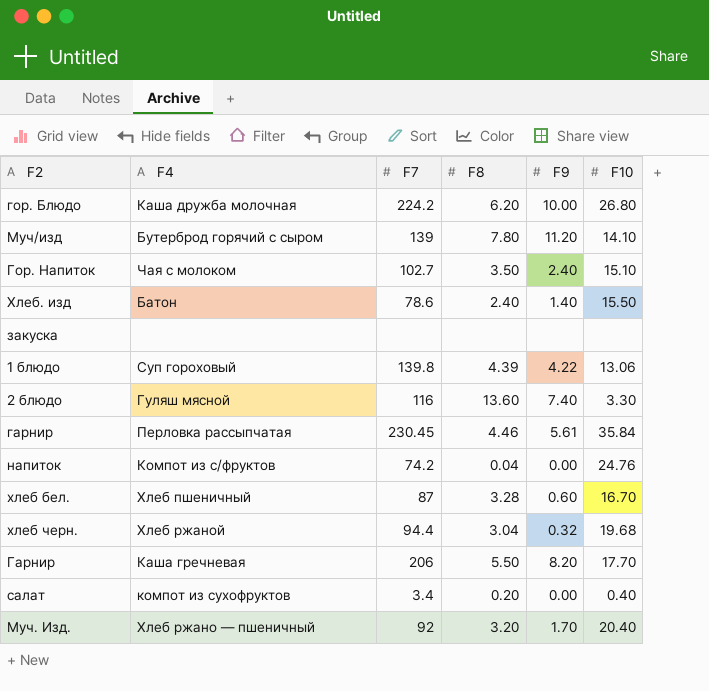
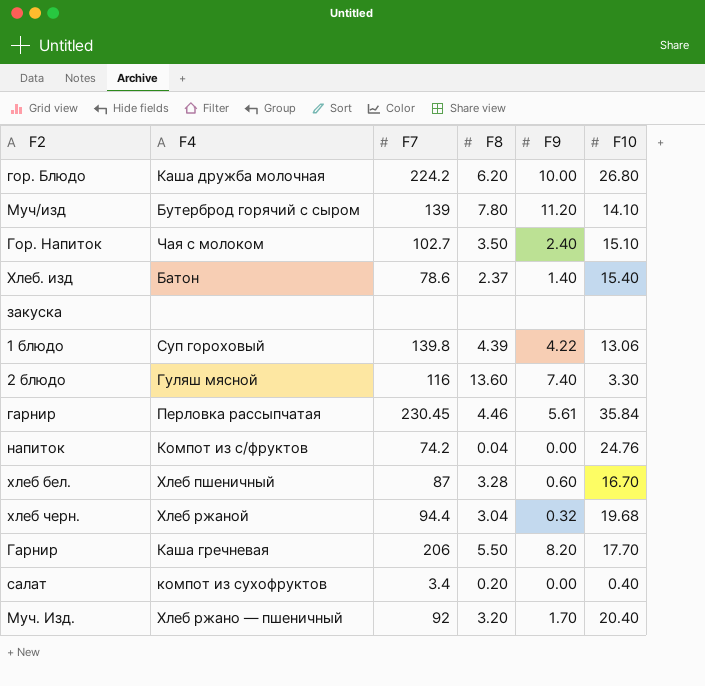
Хлеб. изд | F8: 2.40 -> 2.37
Хлеб. изд | F10: 15.50 -> 15.40

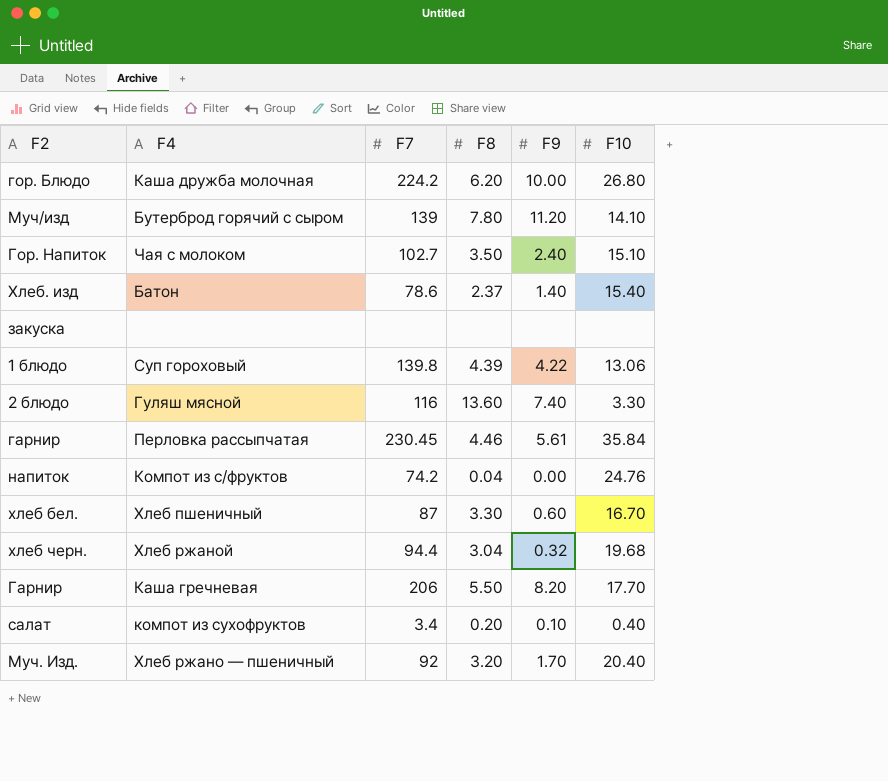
хлеб бел. | F8: 3.28 -> 3.30
салат | F9: 0.00 -> 0.10

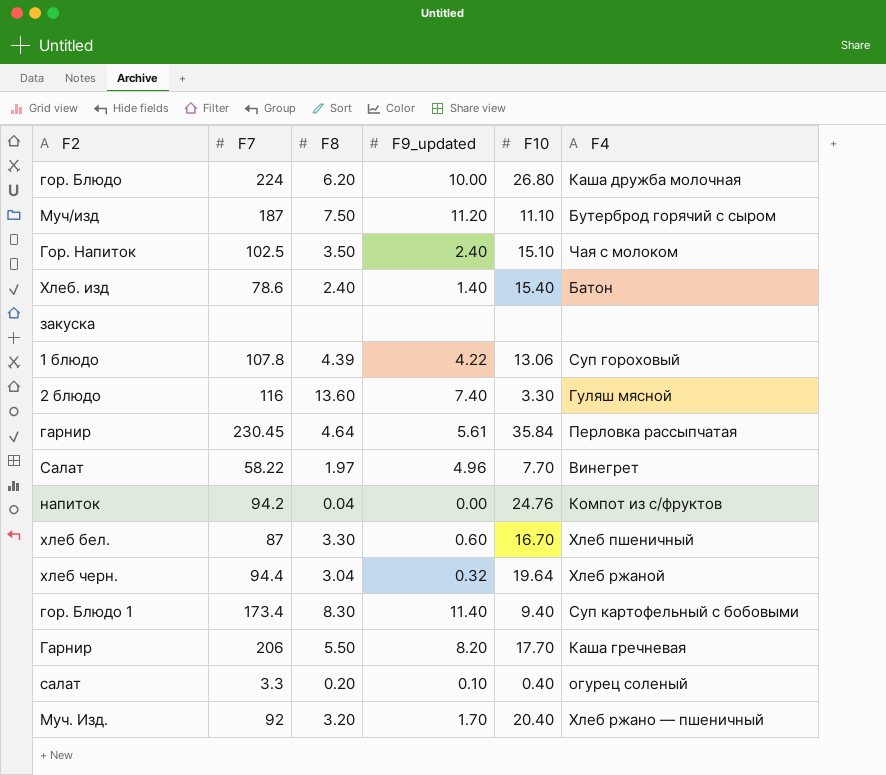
column name: F9 -> F9_updated
column F4 | position: 2 -> 6
гор. Блюдо | F7: 224.2 -> 224
Муч/изд | F7: 139 -> 187
Муч/изд | F8: 7.80 -> 7.50
Муч/изд | F10: 14.10 -> 11.10
Гор. Напиток | F7: 102.7 -> 102.5
Хлеб. изд | F8: 2.37 -> 2.40
1 блюдо | F7: 139.8 -> 107.8
гарнир | F8: 4.46 -> 4.64
row Салат: none -> 58.22 | 1.97 | 4.96 | 7.70 | Винегрет
напиток | F7: 74.2 -> 94.2
хлеб черн. | F10: 19.68 -> 19.64
row гор. Блюдо 1: none -> 173.4 | 8.30 | 11.40 | 9.40 | Суп картофельный с бобовыми
салат | F7: 3.4 -> 3.3
салат | F4: компот из сухофруктов -> огурец соленый

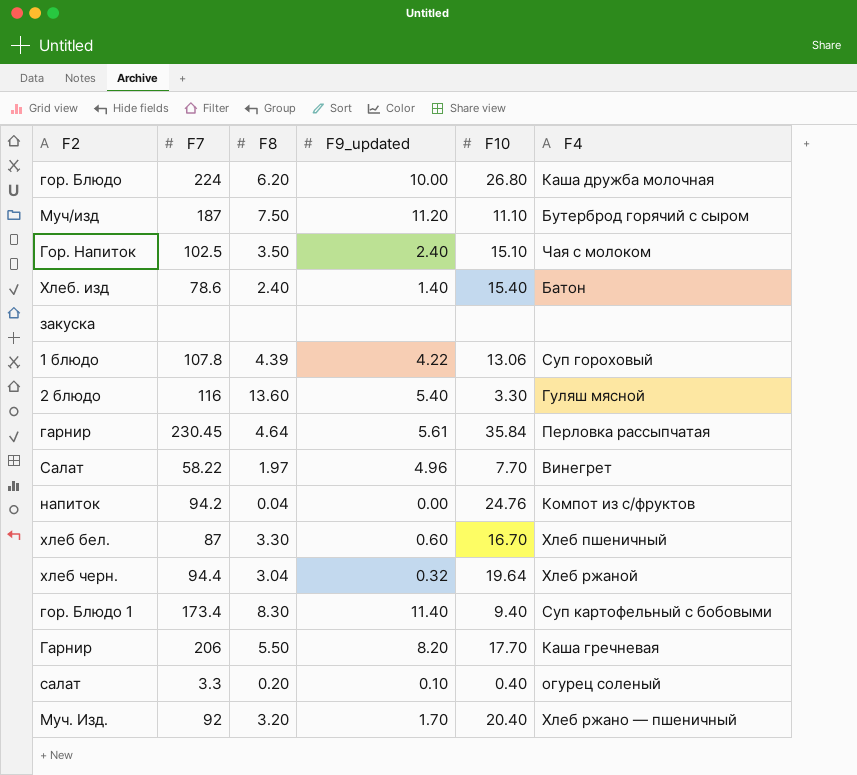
2 блюдо | F9_updated: 7.40 -> 5.40

